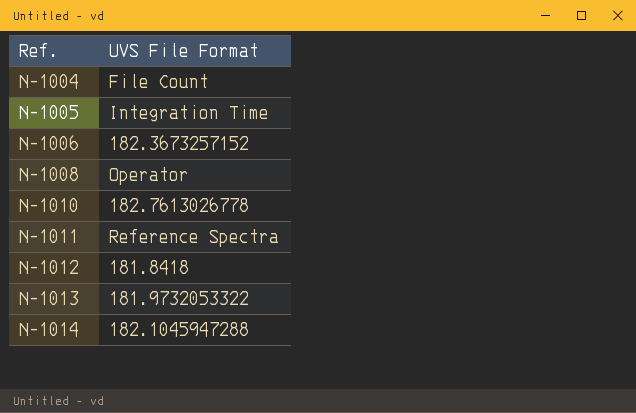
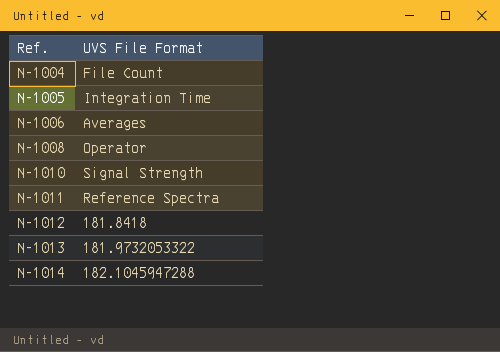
N-1006 | UVS File Format: 182.3673257152 -> Averages
N-1010 | UVS File Format: 182.7613026778 -> Signal Strength

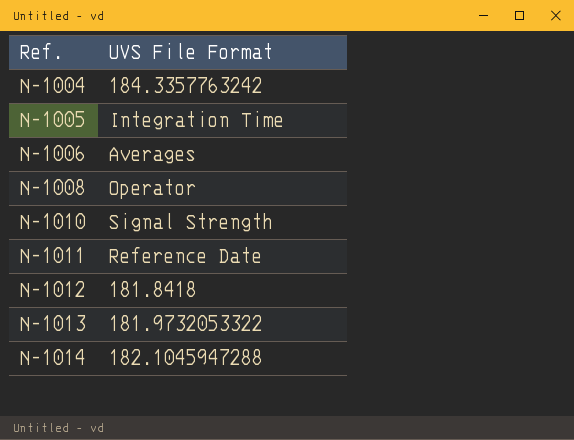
N-1004 | UVS File Format: File Count -> 184.3357763242
N-1011 | UVS File Format: Reference Spectra -> Reference Date

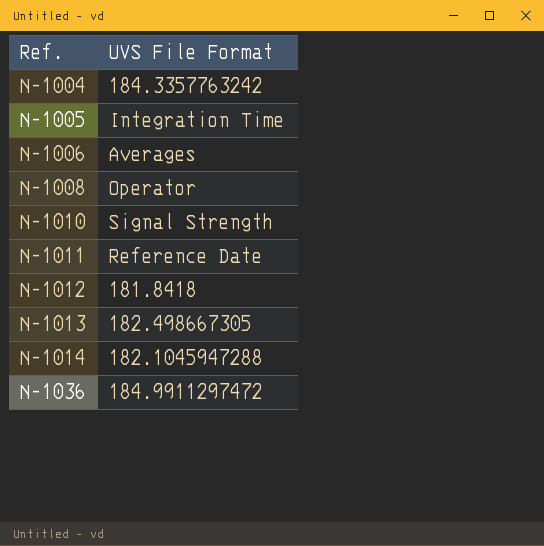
N-1013 | UVS File Format: 181.9732053322 -> 182.498667305
row N-1036: none -> 184.9911297472

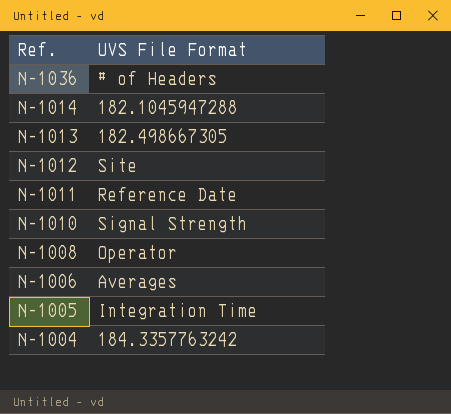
row order: Ref. ascending -> Ref. descending
N-1036 | UVS File Format: 184.9911297472 -> # of Headers
N-1012 | UVS File Format: 181.8418 -> Site

